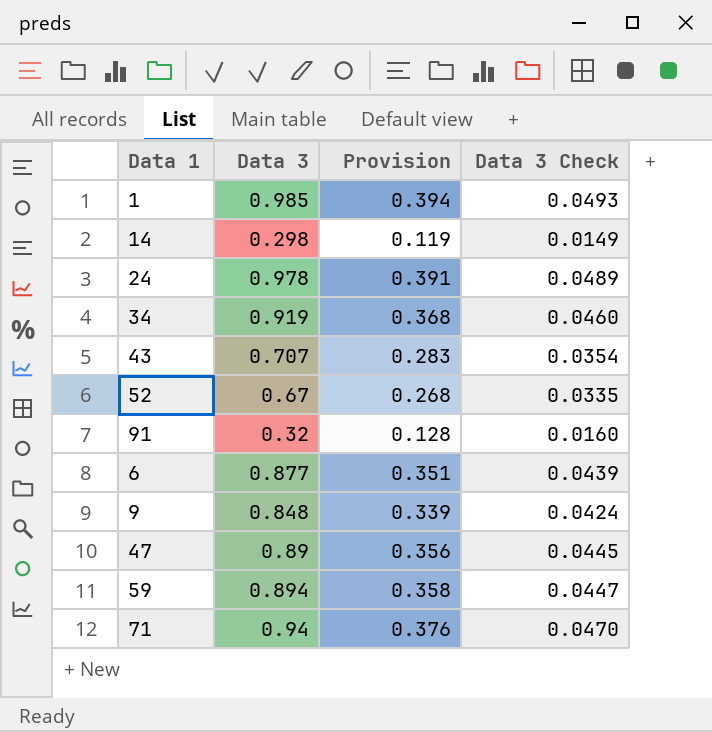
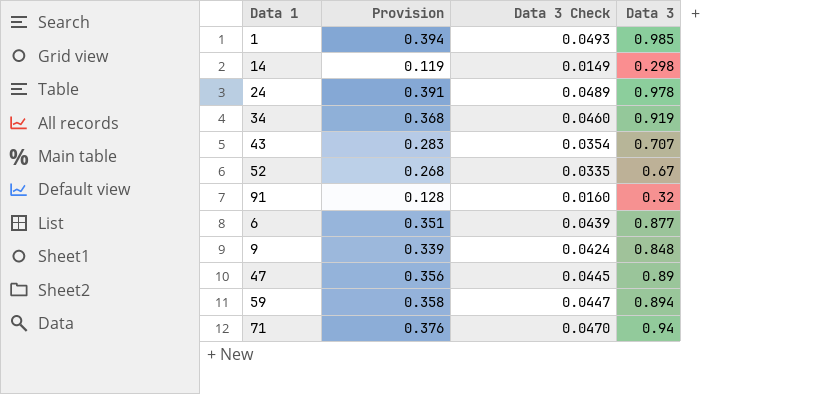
column Data 3 | position: 2 -> 4

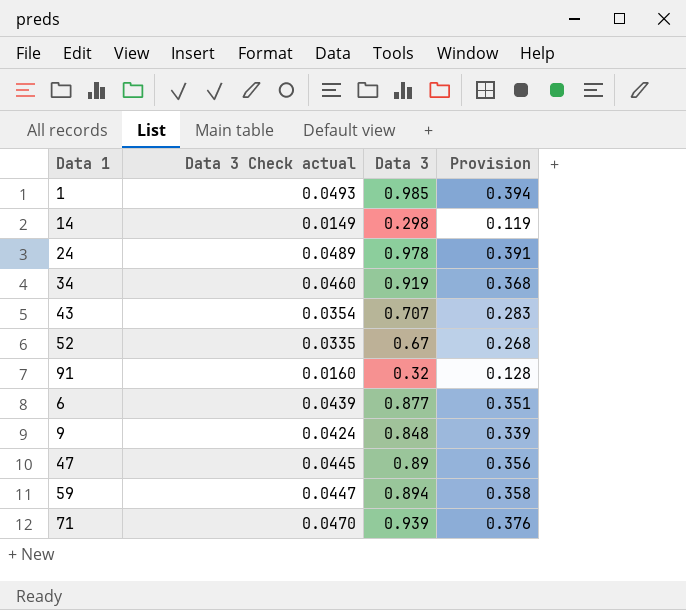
column name: Data 3 Check -> Data 3 Check actual
column Provision | position: 2 -> 4
71 | Data 3: 0.94 -> 0.939

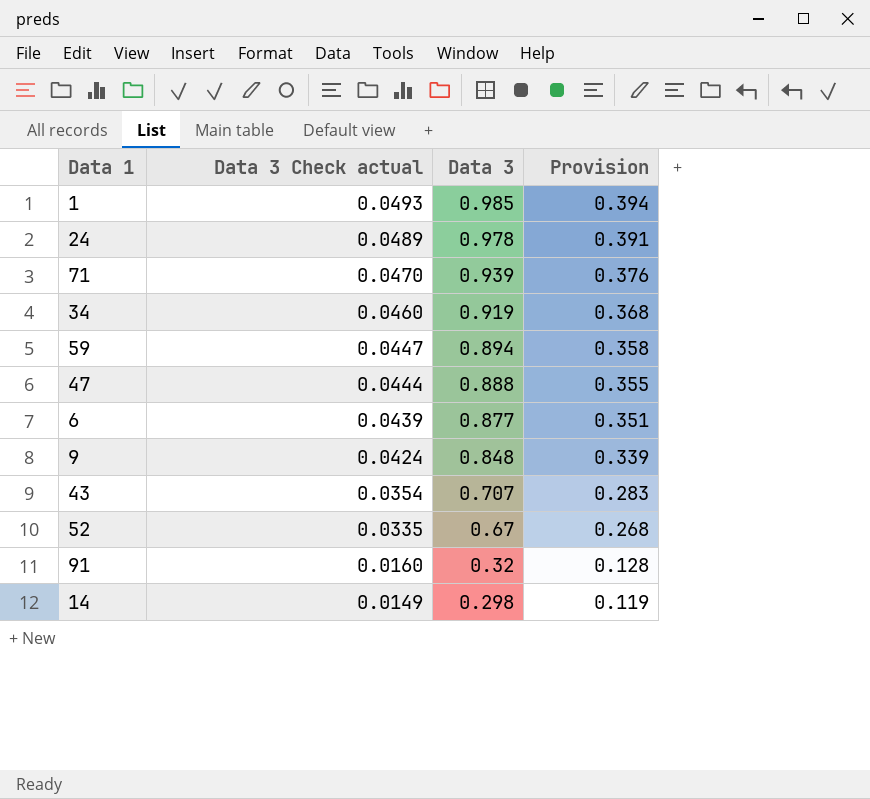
row order: none -> Data 3 Check actual descending
47 | Data 3 Check actual: 0.0445 -> 0.0444
47 | Data 3: 0.89 -> 0.888
47 | Provision: 0.356 -> 0.355

